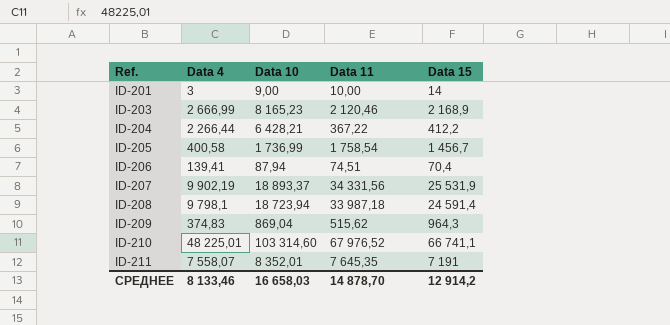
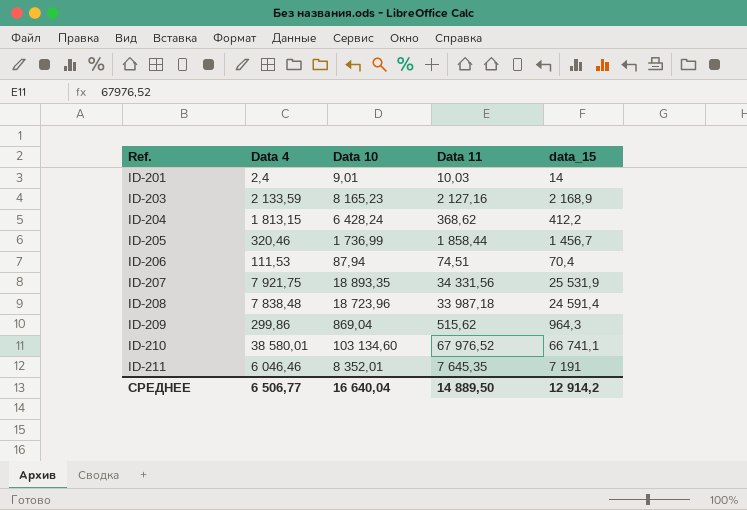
column name: Data 15 -> data_15
ID-201 | Data 4: 3 -> 2,4
ID-201 | Data 10: 9,00 -> 9,01
ID-201 | Data 11: 10,00 -> 10,03
ID-203 | Data 4: 2 666,99 -> 2 133,59
ID-203 | Data 11: 2 120,46 -> 2 127,16
ID-204 | Data 4: 2 266,44 -> 1 813,15
ID-204 | Data 10: 6 428,21 -> 6 428,24
ID-204 | Data 11: 367,22 -> 368,62
ID-205 | Data 4: 400,58 -> 320,46
ID-205 | Data 11: 1 758,54 -> 1 858,44
ID-206 | Data 4: 139,41 -> 111,53
ID-207 | Data 4: 9 902,19 -> 7 921,75
ID-207 | Data 10: 18 893,37 -> 18 893,35
ID-208 | Data 4: 9 798,1 -> 7 838,48
ID-208 | Data 10: 18 723,94 -> 18 723,96
ID-209 | Data 4: 374,83 -> 299,86
ID-210 | Data 4: 48 225,01 -> 38 580,01
ID-210 | Data 10: 103 314,60 -> 103 134,60
ID-211 | Data 4: 7 558,07 -> 6 046,46
СРЕДНЕЕ | Data 4: 8 133,46 -> 6 506,77
СРЕДНЕЕ | Data 10: 16 658,03 -> 16 640,04
СРЕДНЕЕ | Data 11: 14 878,70 -> 14 889,50

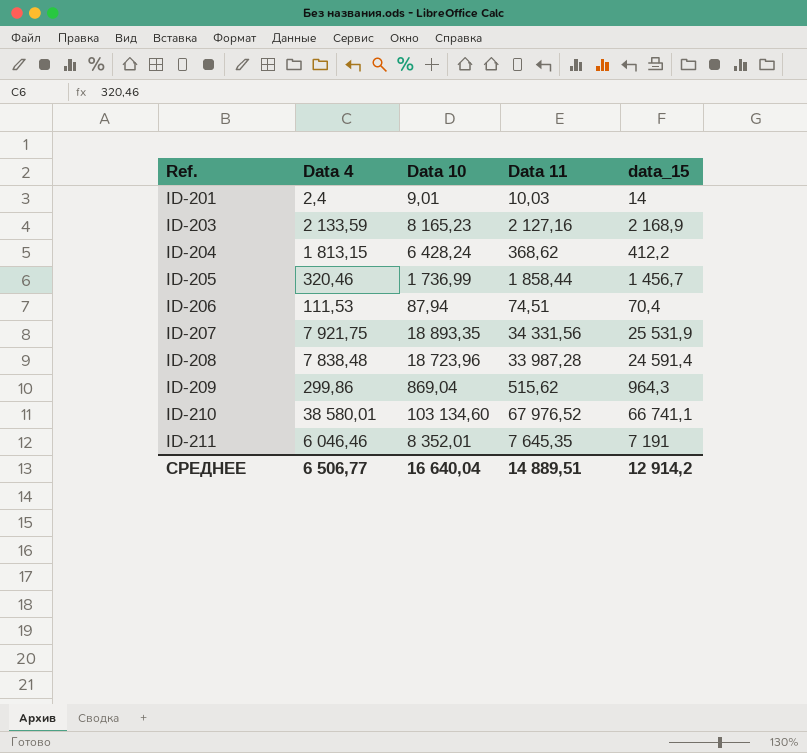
ID-208 | Data 11: 33 987,18 -> 33 987,28
СРЕДНЕЕ | Data 11: 14 889,50 -> 14 889,51

